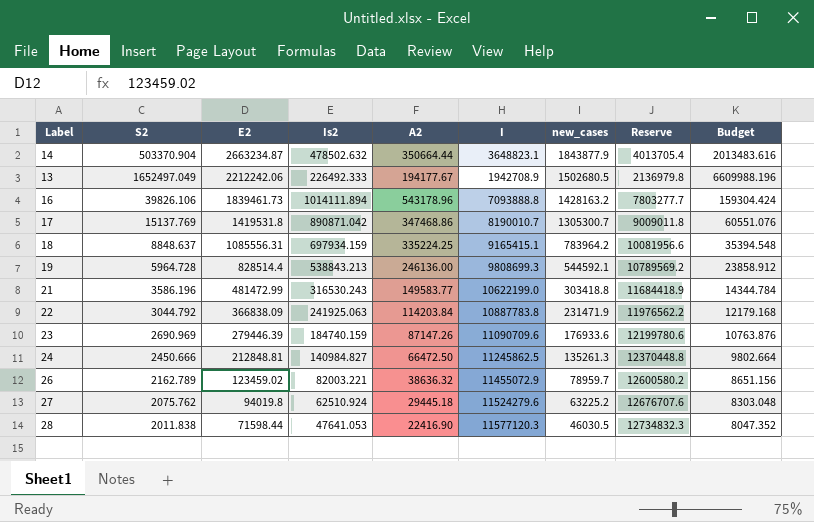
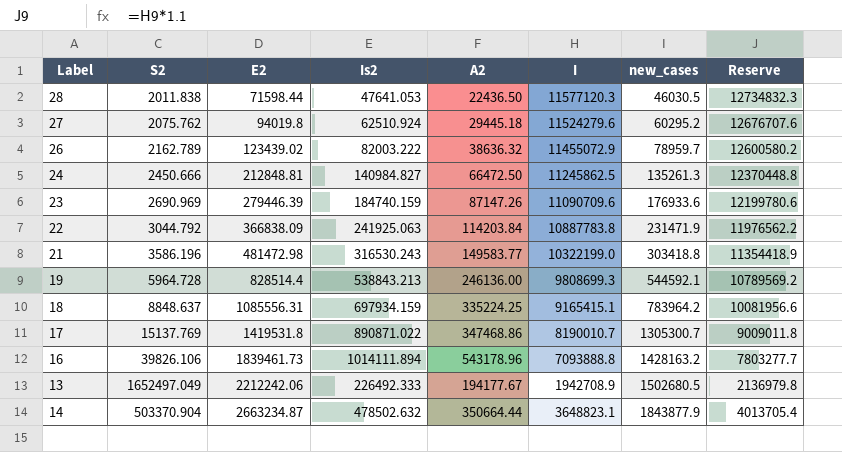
row order: E2 descending -> E2 ascending
column Budget | formula: [S2] * 4 -> none
28 | A2: 22416.90 -> 22436.50
27 | new_cases: 63225.2 -> 60295.2
26 | E2: 123459.02 -> 123439.02
26 | Is2: 82003.221 -> 82003.222
21 | E2: 481472.99 -> 481472.98
21 | I: 10622199.0 -> 10322199.0
21 | Reserve: 11684418.9 -> 11354418.9
17 | Is2: 890871.042 -> 890871.022

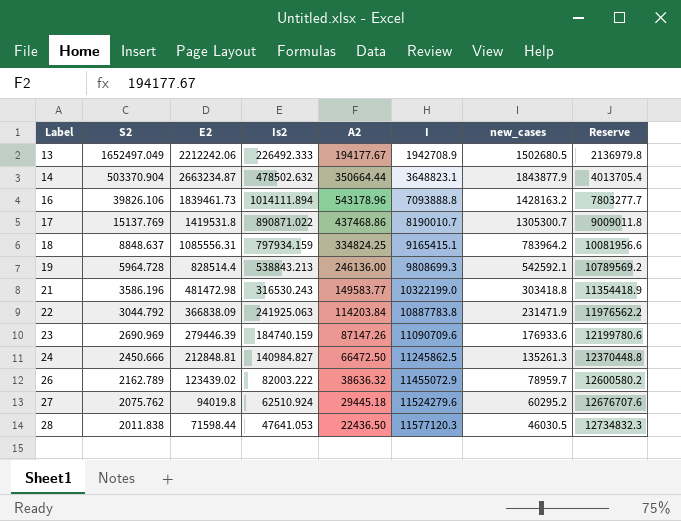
row order: E2 ascending -> Label ascending
17 | A2: 347468.86 -> 437468.86
18 | Is2: 697934.159 -> 797934.159
18 | A2: 335224.25 -> 334824.25
19 | new_cases: 544592.1 -> 542592.1

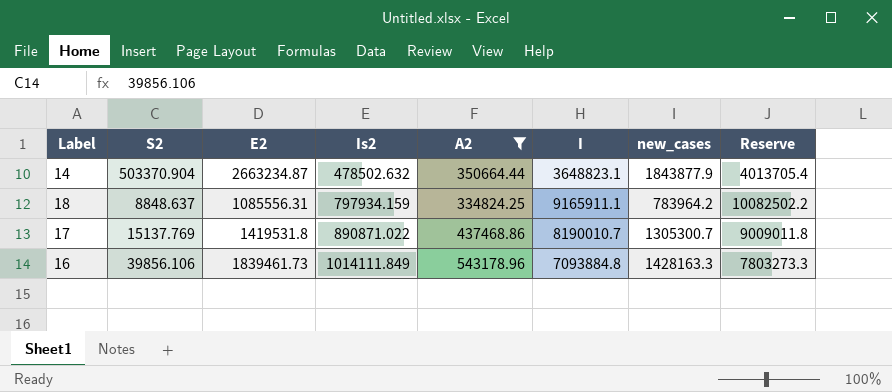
filter: none -> A2 >= 334824.25
row order: Label ascending -> Is2 ascending
18 | I: 9165415.1 -> 9165911.1
18 | Reserve: 10081956.6 -> 10082502.2
16 | S2: 39826.106 -> 39856.106
16 | Is2: 1014111.894 -> 1014111.849
16 | I: 7093888.8 -> 7093884.8
16 | new_cases: 1428163.2 -> 1428163.3
16 | Reserve: 7803277.7 -> 7803273.3

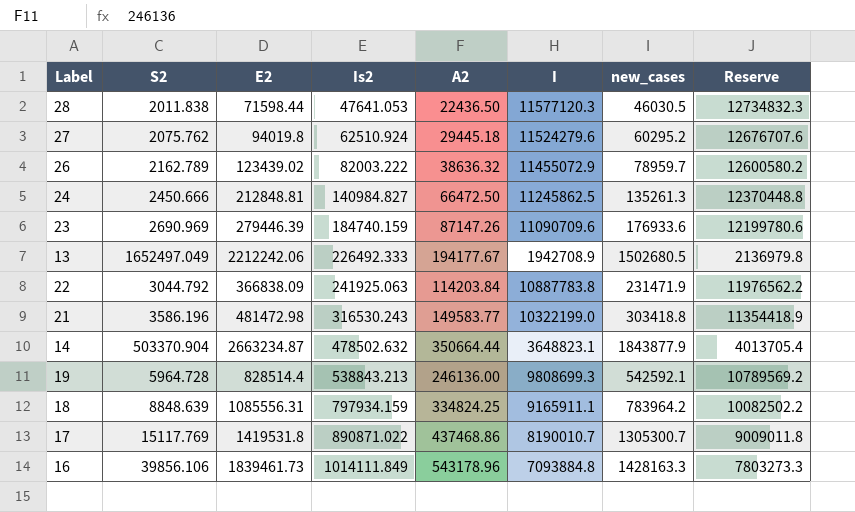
filter: A2 >= 334824.25 -> none
18 | S2: 8848.637 -> 8848.639
17 | S2: 15137.769 -> 15117.769

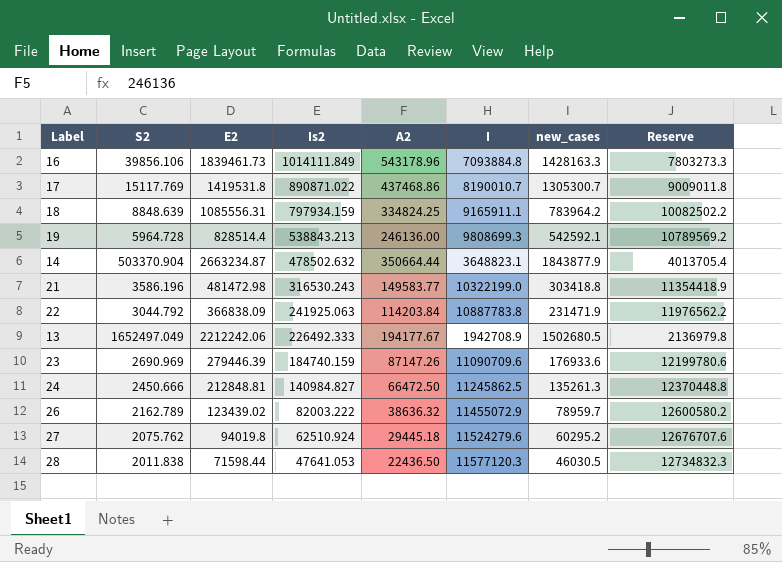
row order: Is2 ascending -> Is2 descending

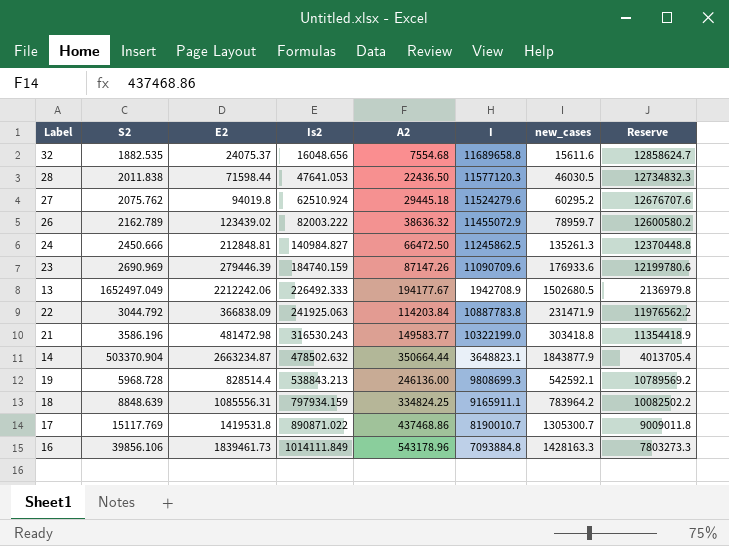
row order: Is2 descending -> Is2 ascending
row 32: none -> 1882.535 | 24075.37 | 16048.656 | 7554.68 | 11689658.8 | 15611.6 | 12858624.7
19 | S2: 5964.728 -> 5968.728

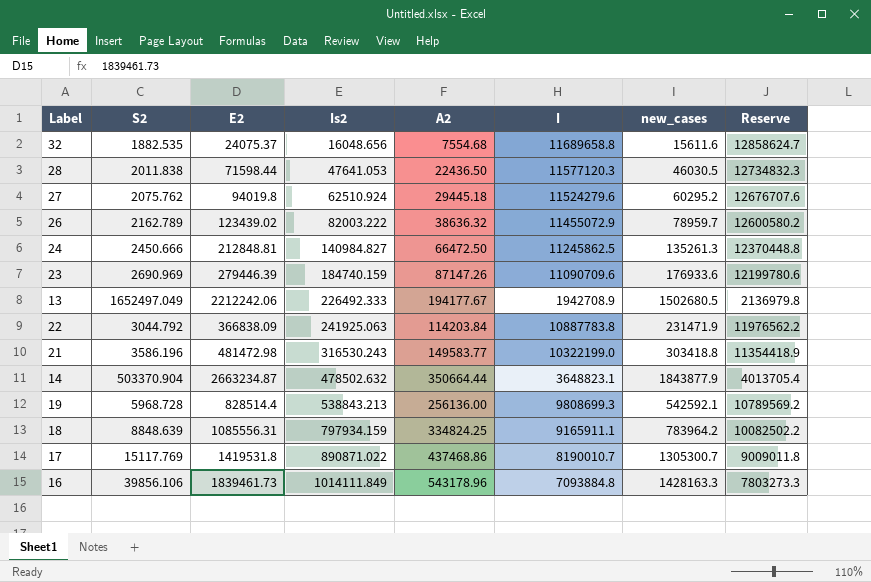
19 | A2: 246136.00 -> 256136.00

